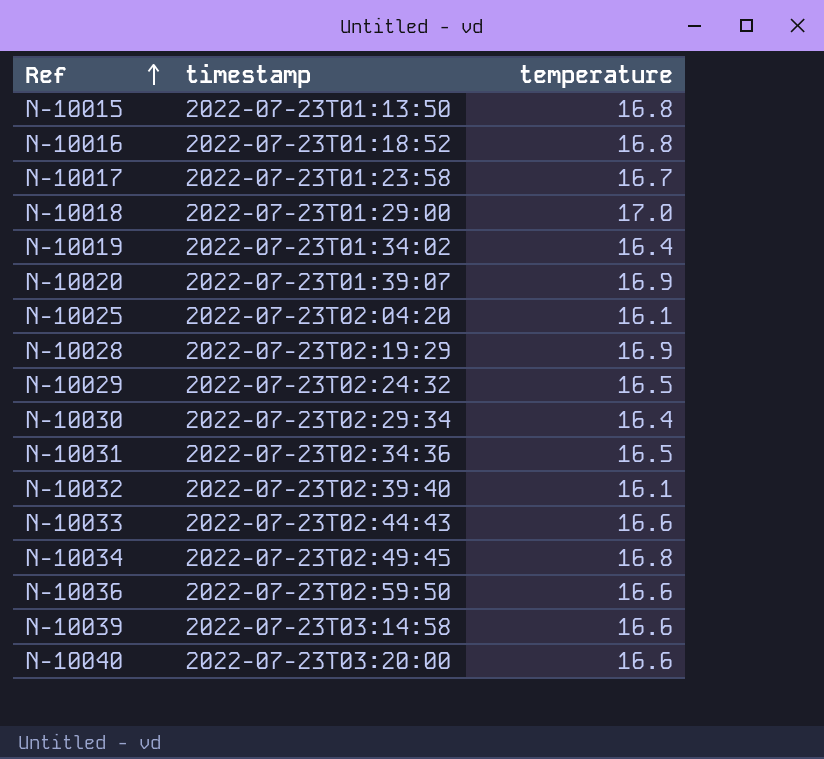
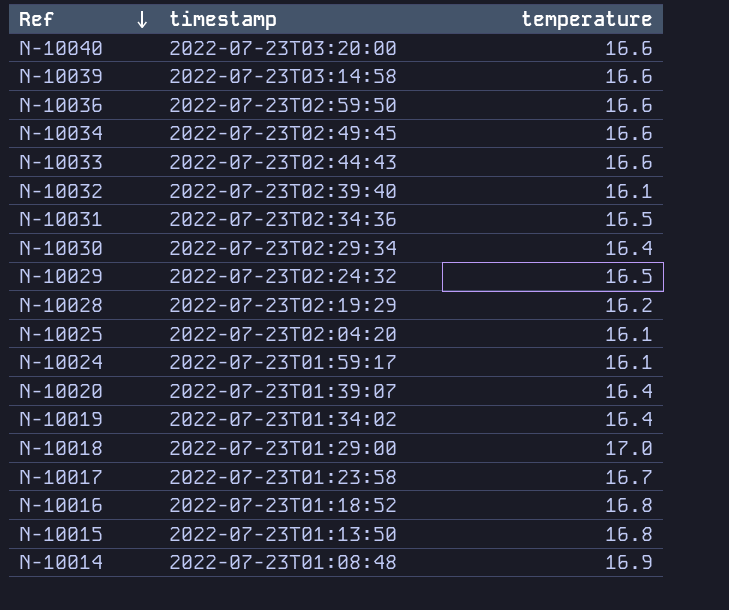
row order: Ref ascending -> Ref descending
N-10034 | temperature: 16.8 -> 16.6
N-10028 | temperature: 16.9 -> 16.2
row N-10024: none -> 2022-07-23T01:59:17 | 16.1
N-10020 | temperature: 16.9 -> 16.4
row N-10014: none -> 2022-07-23T01:08:48 | 16.9

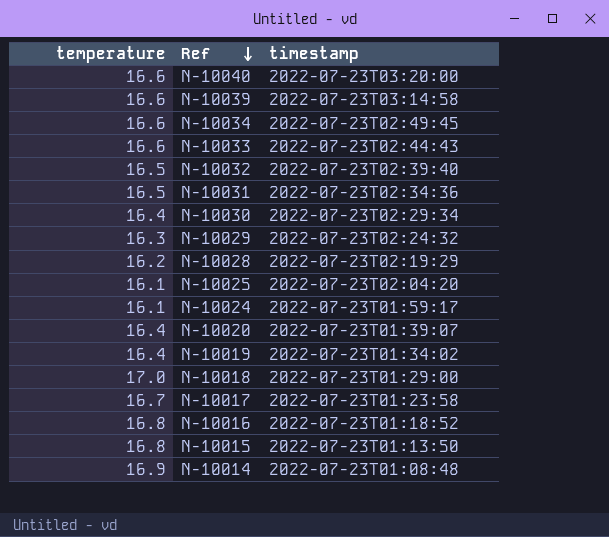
column temperature | position: 3 -> 1
row N-10036: 2022-07-23T02:59:50 | 16.6 -> none
N-10032 | temperature: 16.1 -> 16.5
N-10029 | temperature: 16.5 -> 16.3

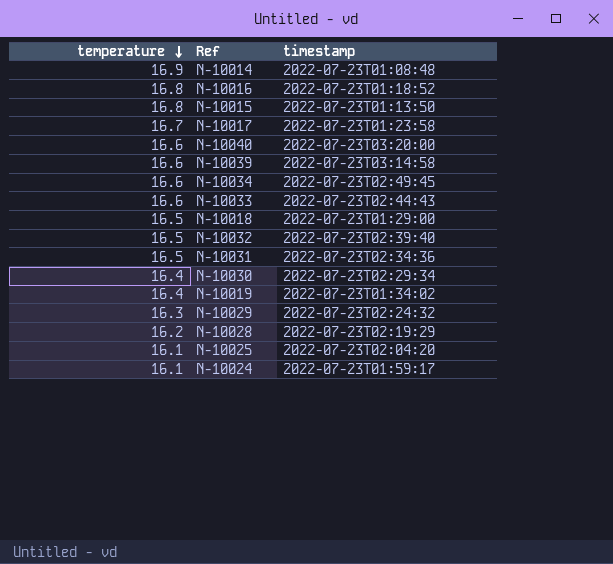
row order: Ref descending -> temperature descending
row N-10020: 16.4 | 2022-07-23T01:39:07 -> none
N-10018 | temperature: 17.0 -> 16.5

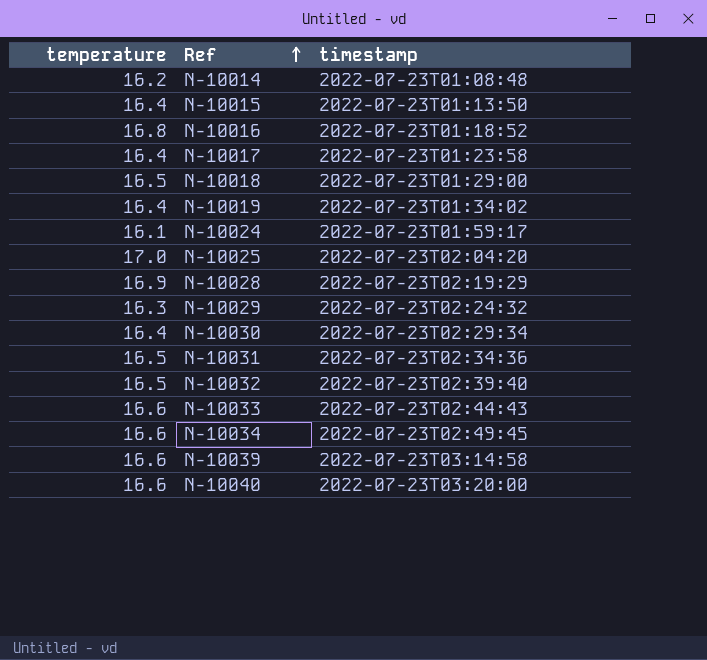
row order: temperature descending -> Ref ascending
N-10014 | temperature: 16.9 -> 16.2
N-10015 | temperature: 16.8 -> 16.4
N-10017 | temperature: 16.7 -> 16.4
N-10025 | temperature: 16.1 -> 17.0
N-10028 | temperature: 16.2 -> 16.9

